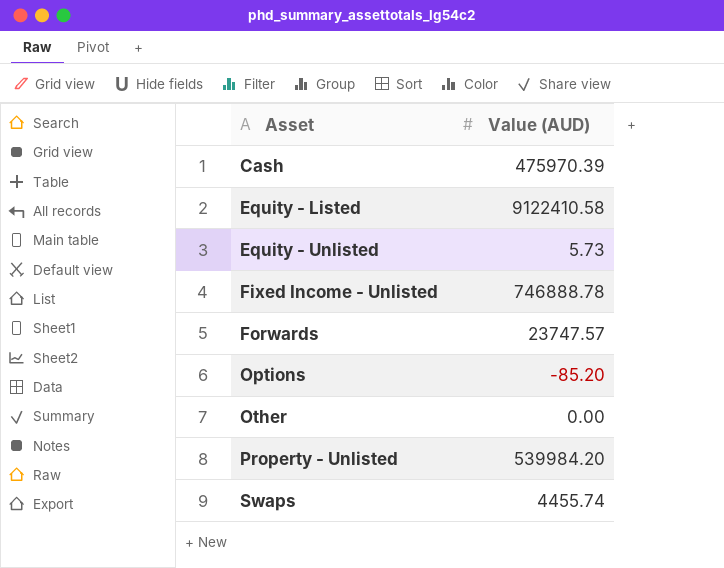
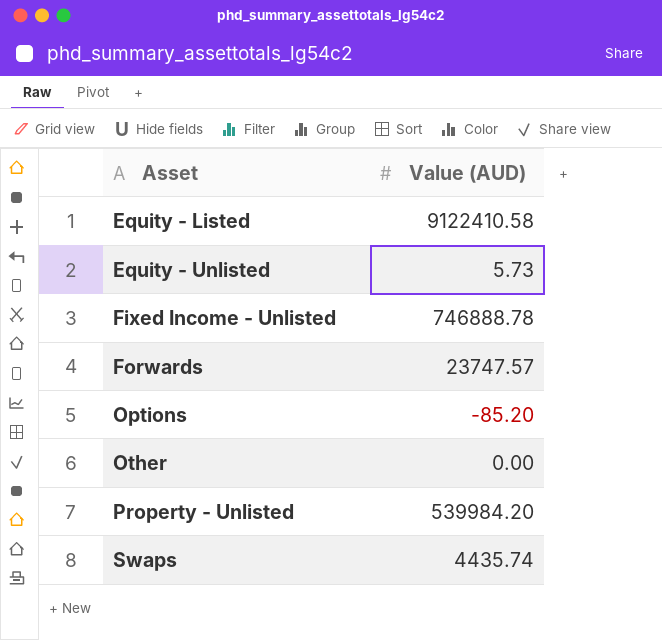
row Cash: 475970.39 -> none
Swaps | Value (AUD): 4455.74 -> 4435.74

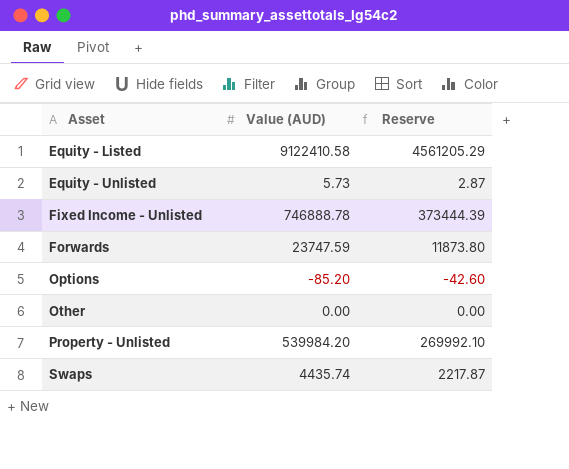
column Reserve | formula: none -> [Value (AUD)] * 0.5
Forwards | Value (AUD): 23747.57 -> 23747.59

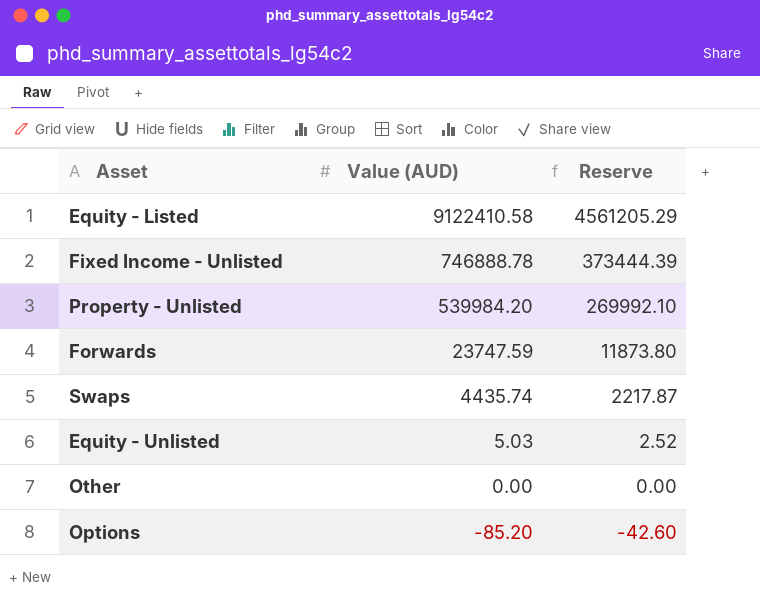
row order: Asset ascending -> Value (AUD) descending
Equity - Unlisted | Value (AUD): 5.73 -> 5.03
Equity - Unlisted | Reserve: 2.87 -> 2.52

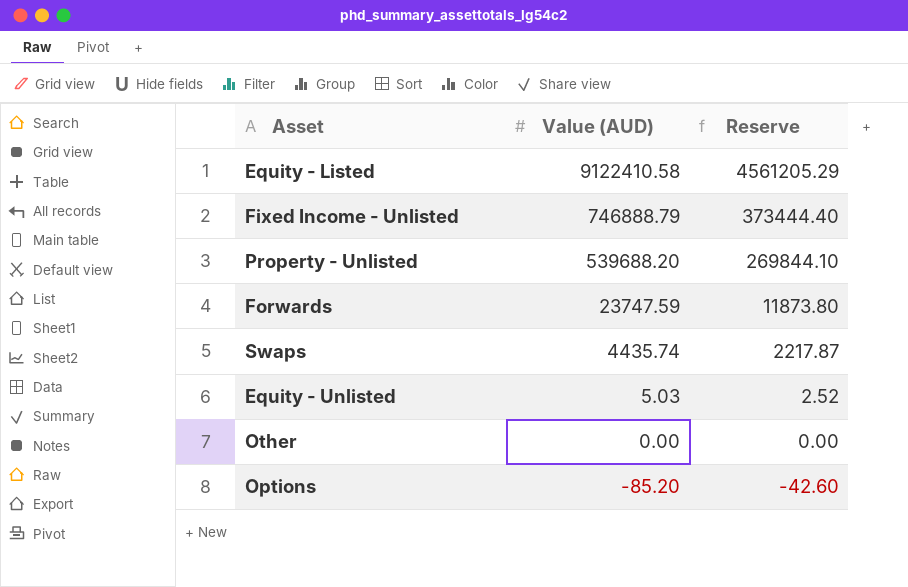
Fixed Income - Unlisted | Value (AUD): 746888.78 -> 746888.79
Fixed Income - Unlisted | Reserve: 373444.39 -> 373444.40
Property - Unlisted | Value (AUD): 539984.20 -> 539688.20
Property - Unlisted | Reserve: 269992.10 -> 269844.10

